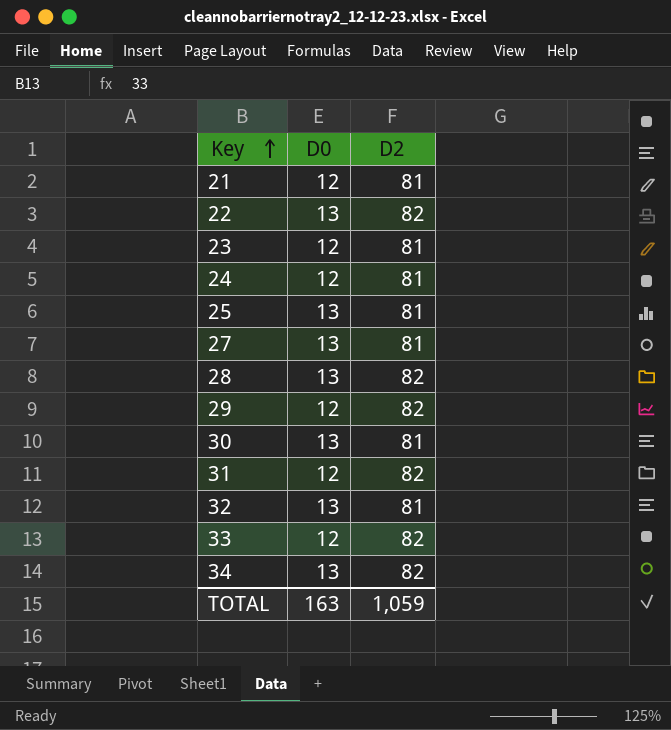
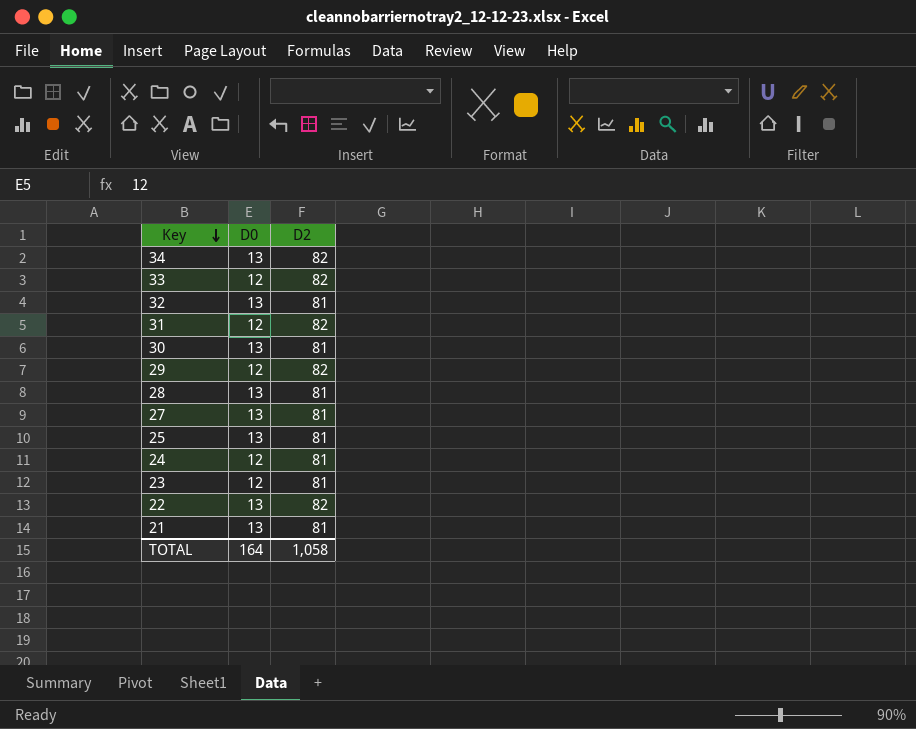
row order: Key ascending -> Key descending
28 | D2: 82 -> 81
21 | D0: 12 -> 13
TOTAL | D0: 163 -> 164
TOTAL | D2: 1,059 -> 1,058

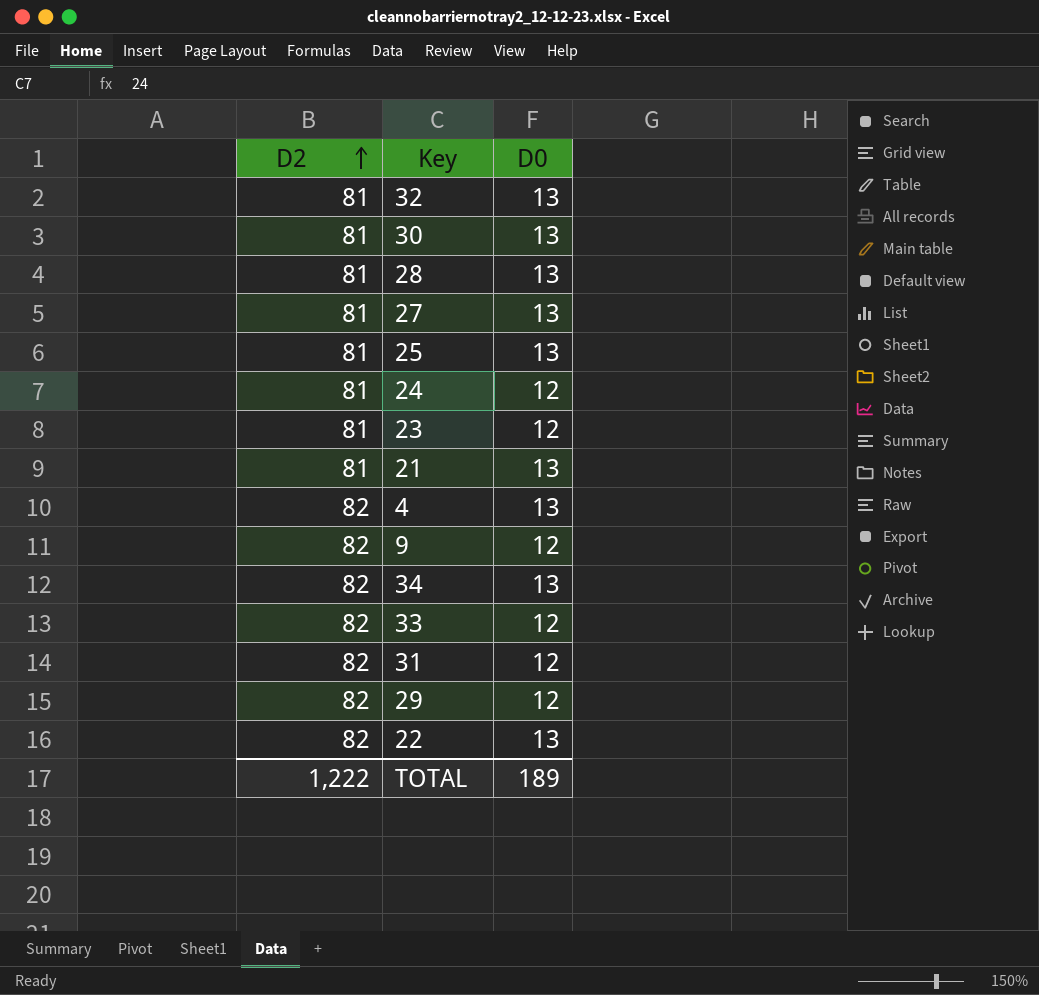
row order: Key descending -> D2 ascending
column D2 | position: 3 -> 1
row 4: none -> 82 | 13
row 9: none -> 82 | 12
TOTAL | D2: 1,058 -> 1,222
TOTAL | D0: 164 -> 189

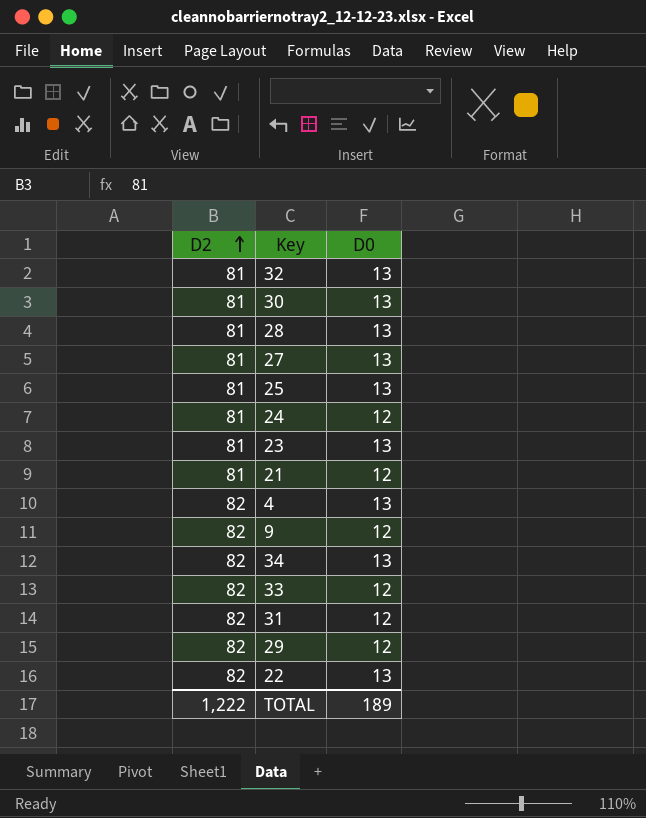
23 | D0: 12 -> 13
21 | D0: 13 -> 12

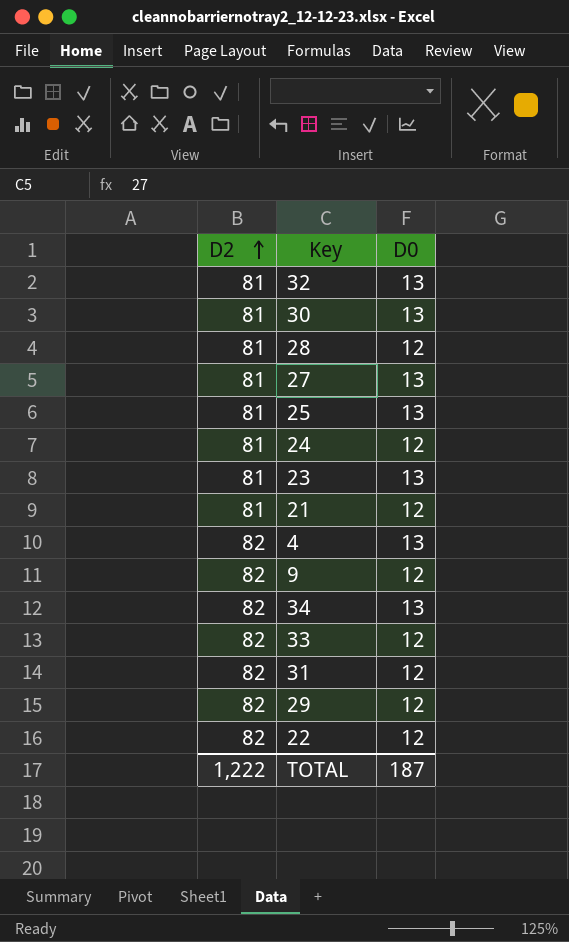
28 | D0: 13 -> 12
22 | D0: 13 -> 12
TOTAL | D0: 189 -> 187

